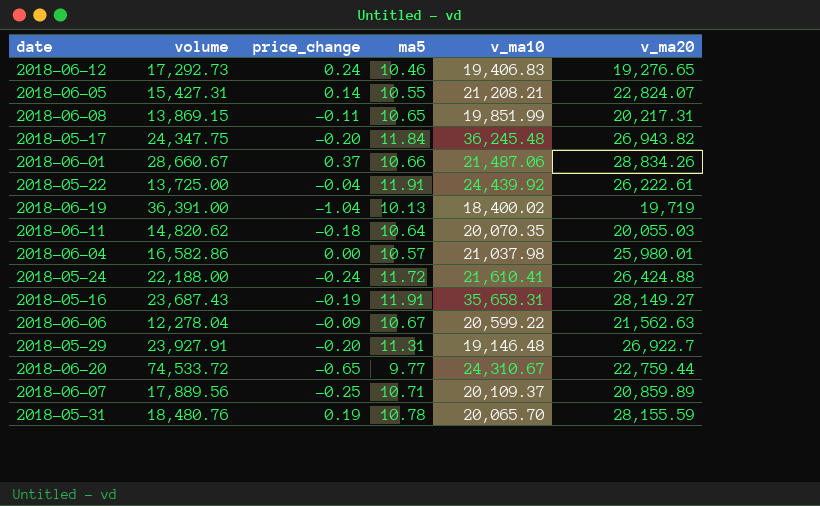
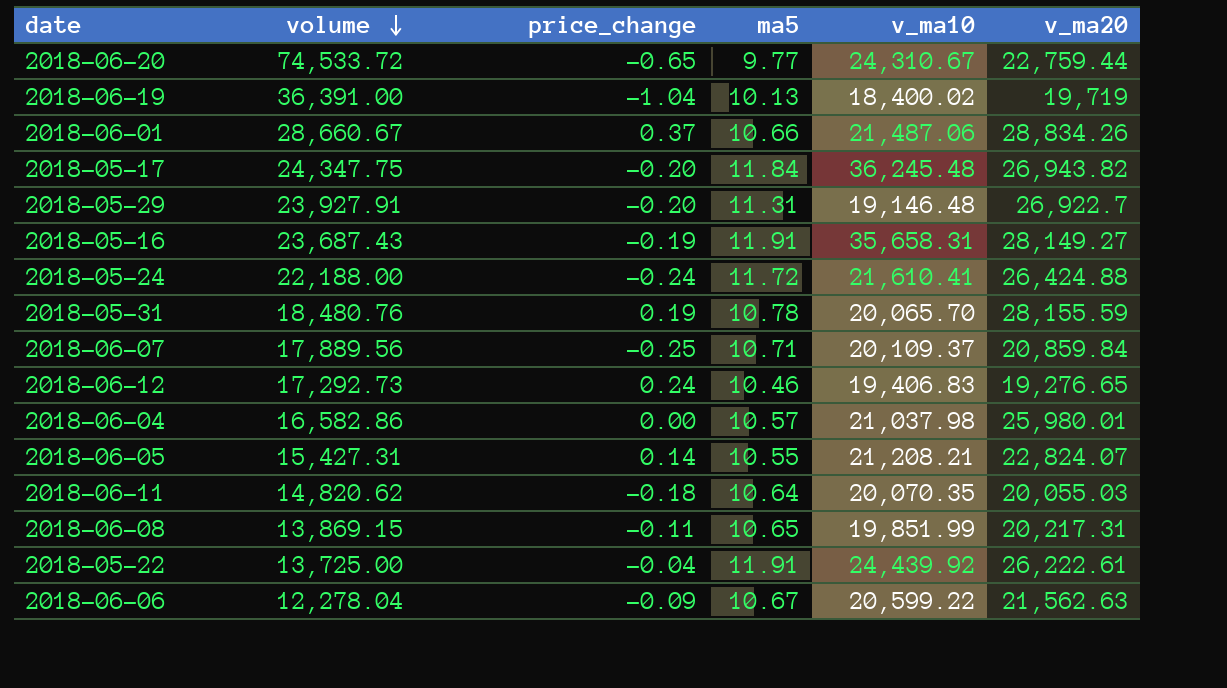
row order: none -> volume descending
2018-06-07 | v_ma20: 20,859.89 -> 20,859.84

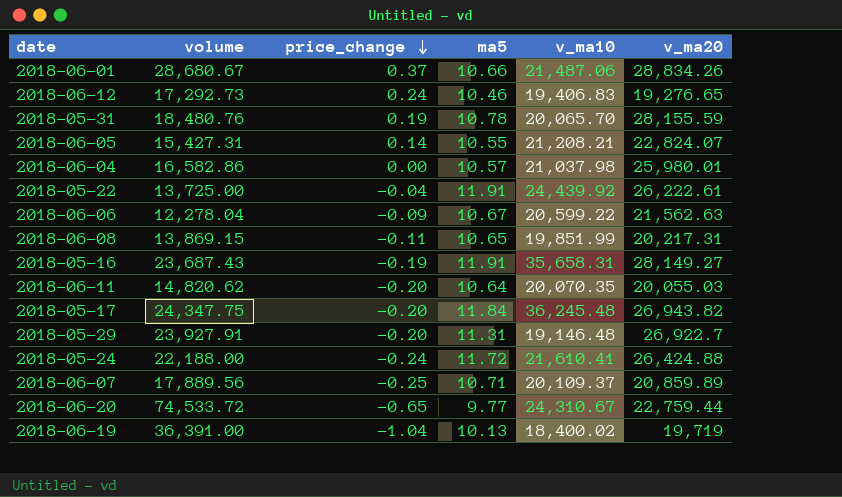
row order: volume descending -> price_change descending
2018-06-01 | volume: 28,660.67 -> 28,680.67
2018-06-11 | price_change: -0.18 -> -0.20
2018-06-07 | v_ma20: 20,859.84 -> 20,859.89

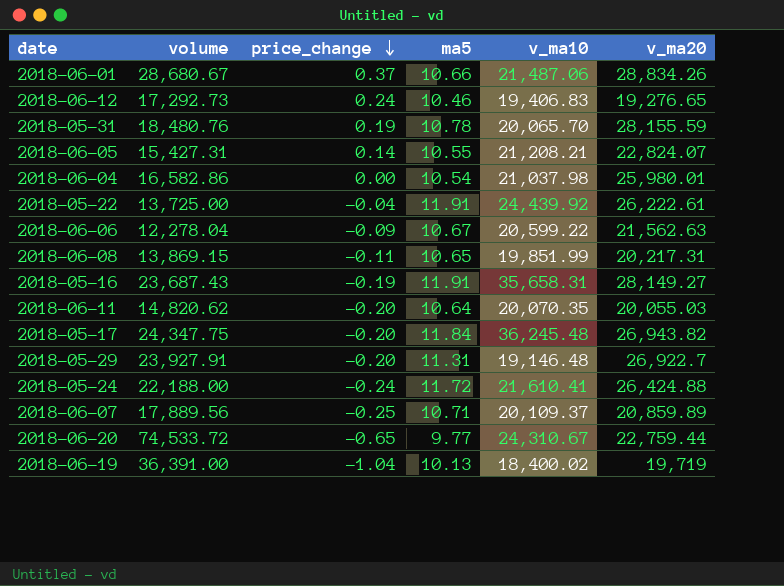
2018-06-04 | ma5: 10.57 -> 10.54

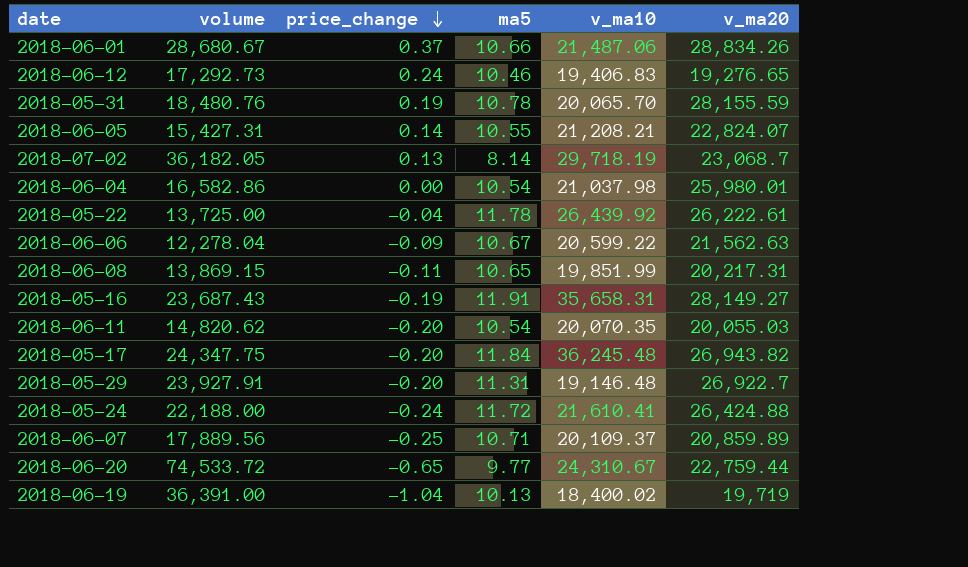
row 2018-07-02: none -> 36,182.05 | 0.13 | 8.14 | 29,718.19 | 23,068.7
2018-05-22 | ma5: 11.91 -> 11.78
2018-05-22 | v_ma10: 24,439.92 -> 26,439.92
2018-06-11 | ma5: 10.64 -> 10.54

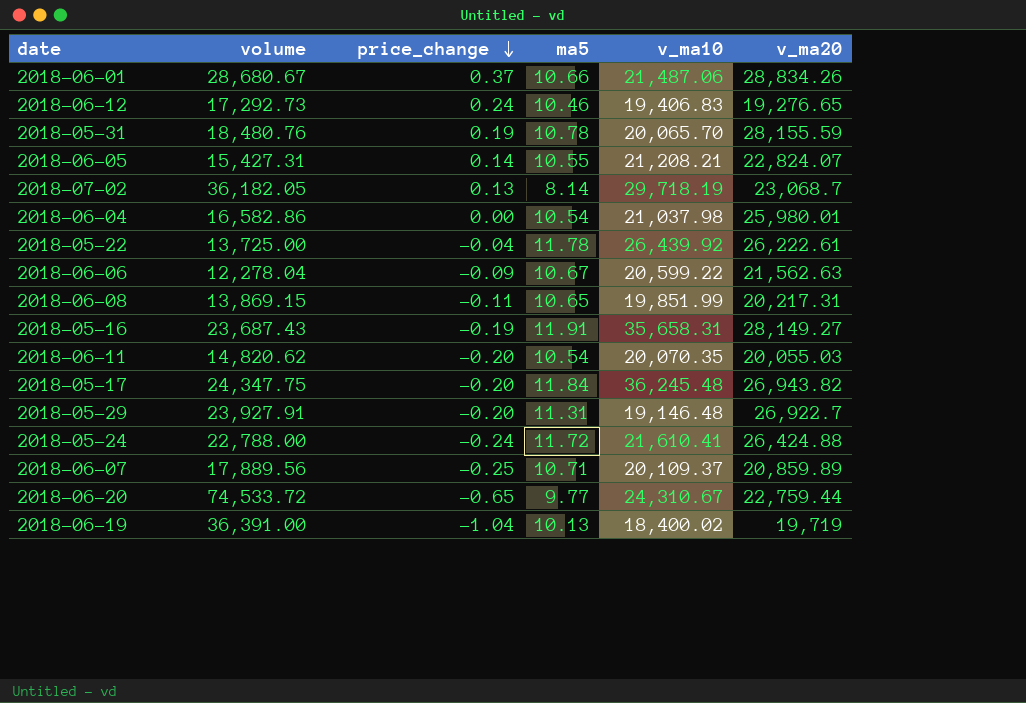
2018-05-24 | volume: 22,188.00 -> 22,788.00

